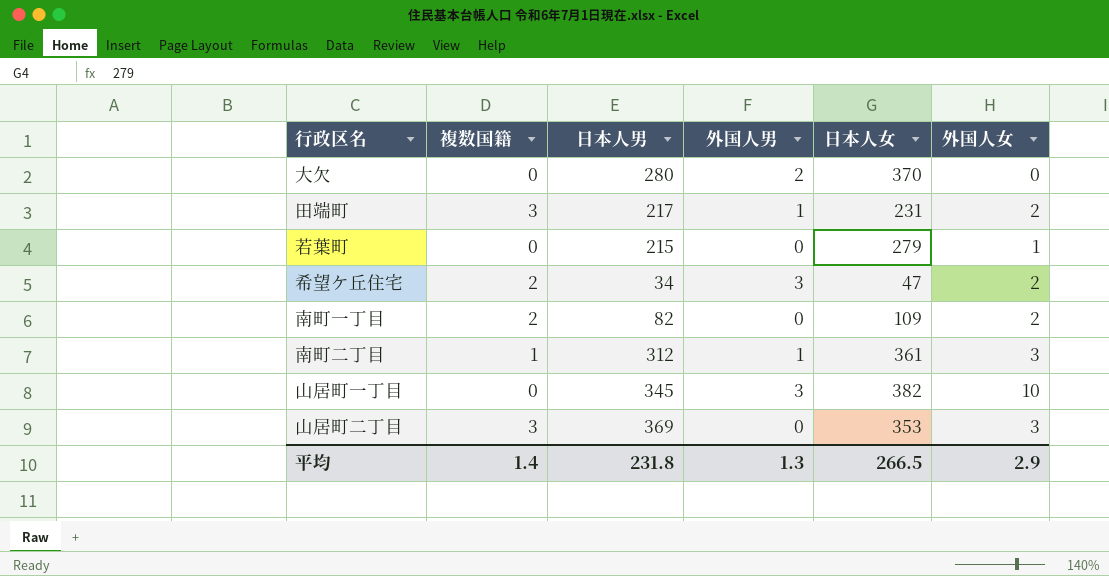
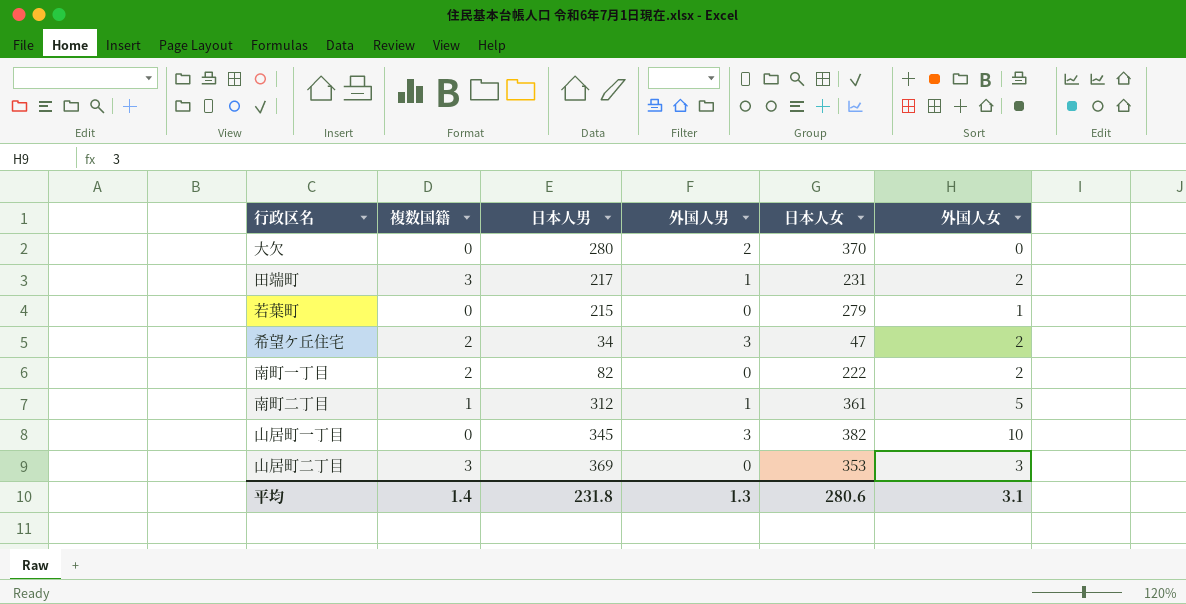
南町一丁目 | 日本人女: 109 -> 222
南町二丁目 | 外国人女: 3 -> 5
平均 | 日本人女: 266.5 -> 280.6
平均 | 外国人女: 2.9 -> 3.1

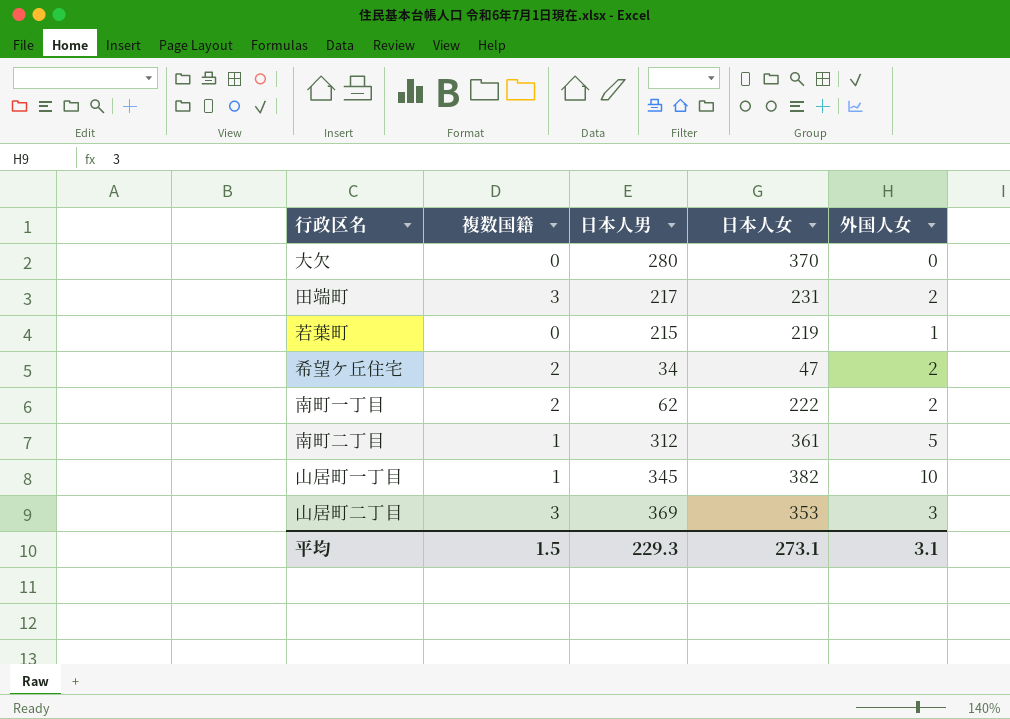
column 外国人男 | position: 4 -> none
若葉町 | 日本人女: 279 -> 219
南町一丁目 | 日本人男: 82 -> 62
山居町一丁目 | 複数国籍: 0 -> 1
平均 | 複数国籍: 1.4 -> 1.5
平均 | 日本人男: 231.8 -> 229.3
平均 | 日本人女: 280.6 -> 273.1

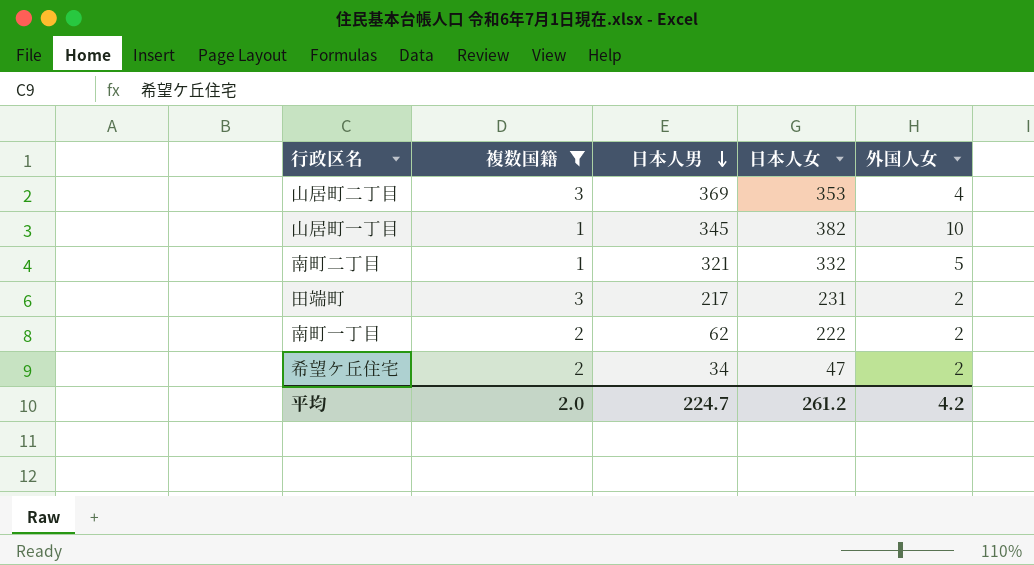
filter: none -> 複数国籍 != 0
row order: none -> 日本人男 descending
山居町二丁目 | 外国人女: 3 -> 4
南町二丁目 | 日本人男: 312 -> 321
南町二丁目 | 日本人女: 361 -> 332
平均 | 複数国籍: 1.5 -> 2.0
平均 | 日本人男: 229.3 -> 224.7
平均 | 日本人女: 273.1 -> 261.2
平均 | 外国人女: 3.1 -> 4.2

